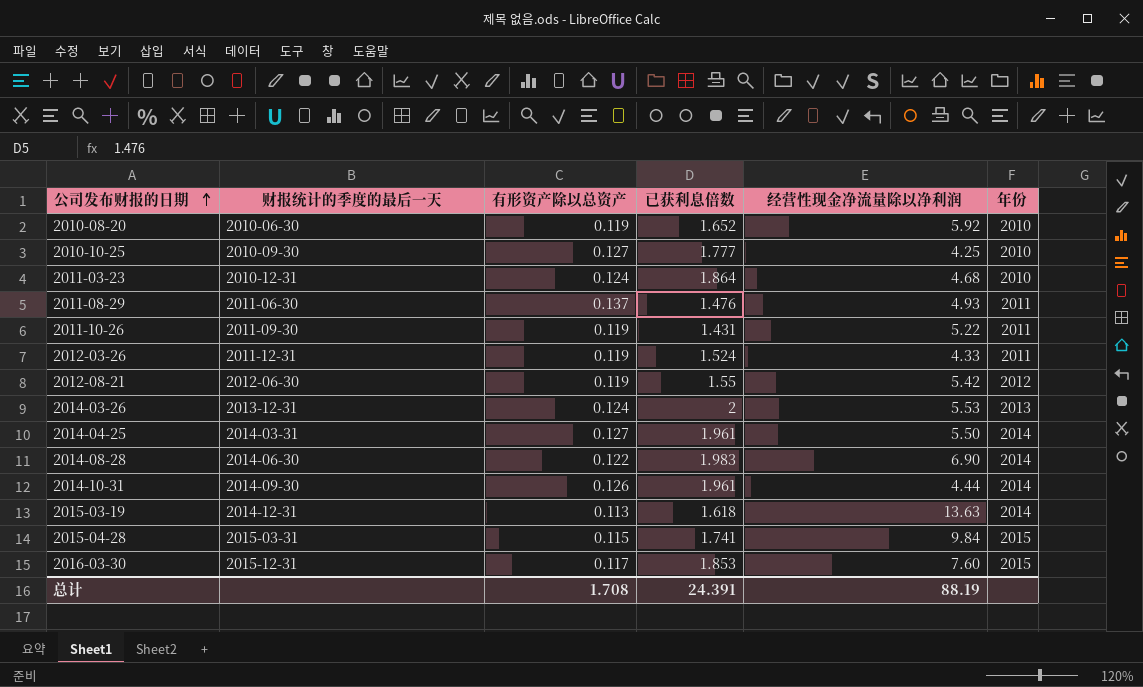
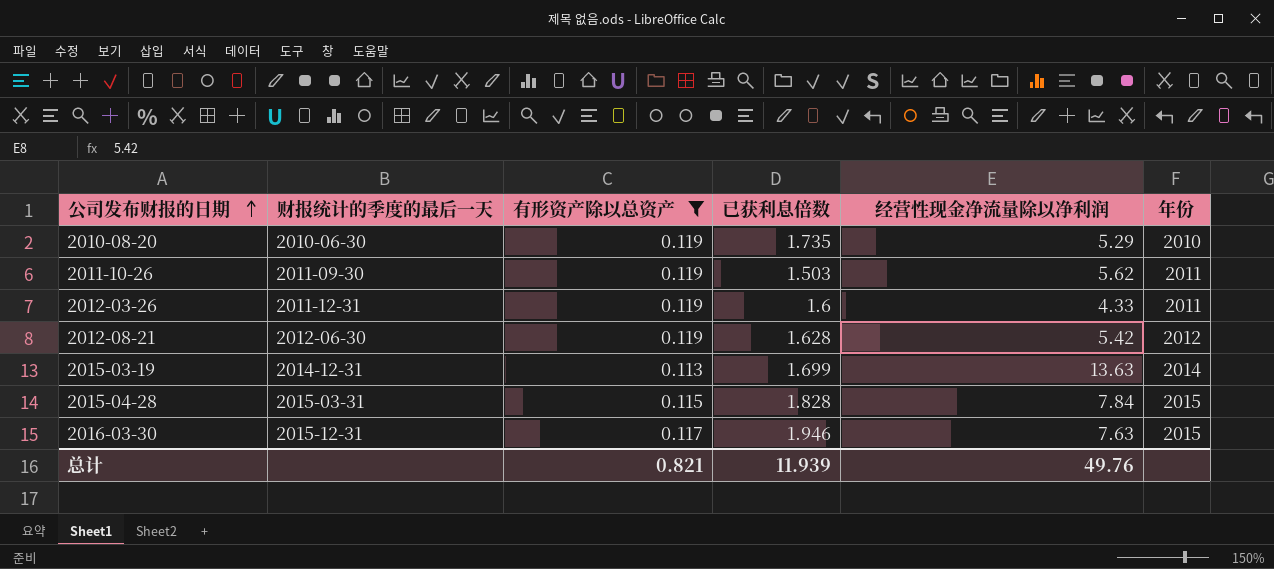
filter: none -> 有形资产除以总资产 <= 0.119
2010-08-20 | 已获利息倍数: 1.652 -> 1.735
2010-08-20 | 经营性现金净流量除以净利润: 5.92 -> 5.29
2011-10-26 | 已获利息倍数: 1.431 -> 1.503
2011-10-26 | 经营性现金净流量除以净利润: 5.22 -> 5.62
2012-03-26 | 已获利息倍数: 1.524 -> 1.6
2012-08-21 | 已获利息倍数: 1.55 -> 1.628
2015-03-19 | 已获利息倍数: 1.618 -> 1.699
2015-04-28 | 已获利息倍数: 1.741 -> 1.828
2015-04-28 | 经营性现金净流量除以净利润: 9.84 -> 7.84
2016-03-30 | 已获利息倍数: 1.853 -> 1.946
2016-03-30 | 经营性现金净流量除以净利润: 7.60 -> 7.63
总计 | 有形资产除以总资产: 1.708 -> 0.821
总计 | 已获利息倍数: 24.391 -> 11.939
总计 | 经营性现金净流量除以净利润: 88.19 -> 49.76

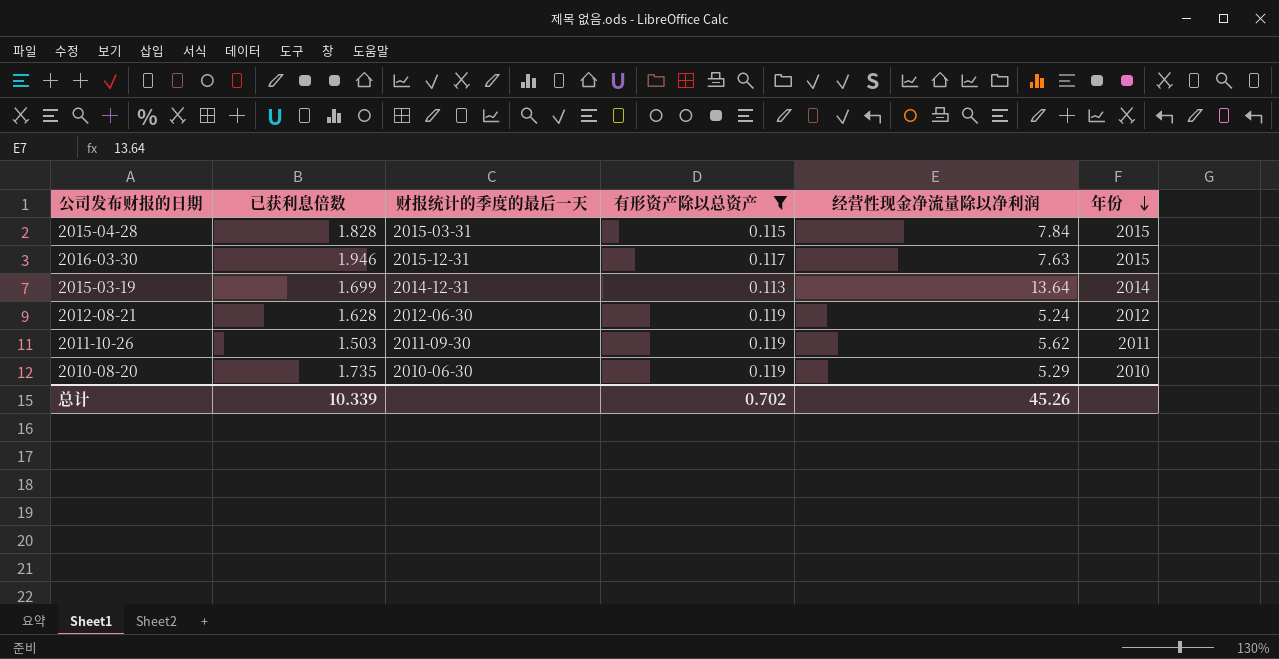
row order: 公司发布财报的日期 ascending -> 年份 descending
column 已获利息倍数 | position: 4 -> 2
row 2012-03-26: 2011-12-31 | 0.119 | 1.6 | 4.33 | 2011 -> none
2015-03-19 | 经营性现金净流量除以净利润: 13.63 -> 13.64
2012-08-21 | 经营性现金净流量除以净利润: 5.42 -> 5.24
总计 | 已获利息倍数: 11.939 -> 10.339
总计 | 有形资产除以总资产: 0.821 -> 0.702
总计 | 经营性现金净流量除以净利润: 49.76 -> 45.26

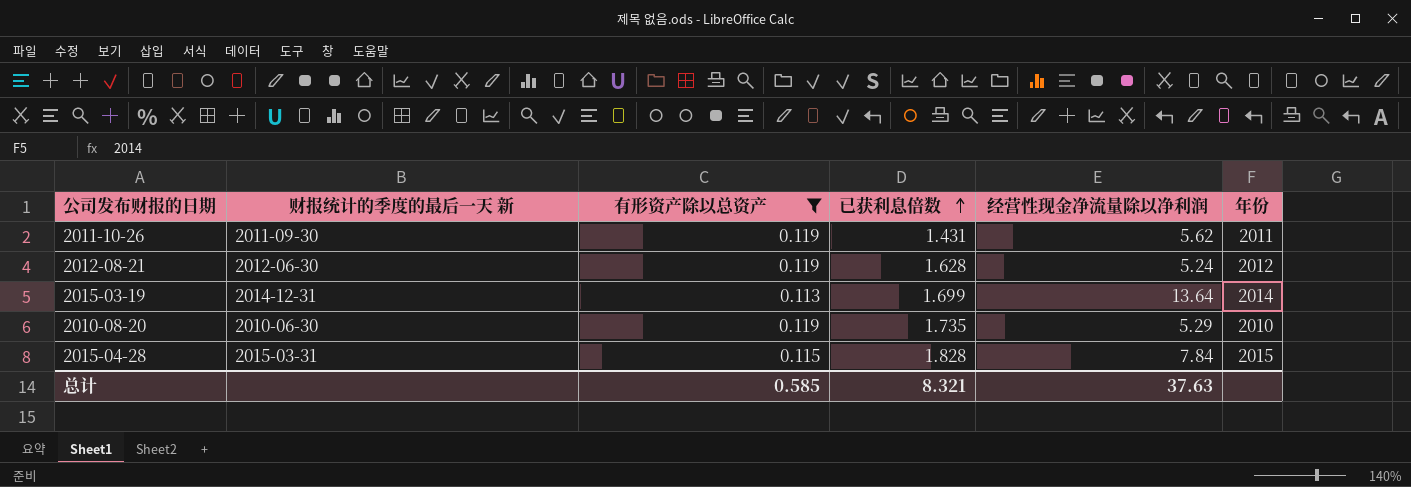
row order: 年份 descending -> 已获利息倍数 ascending
column name: 财报统计的季度的最后一天 -> 财报统计的季度的最后一天 新
column 已获利息倍数 | position: 2 -> 4
row 2016-03-30: 1.946 | 2015-12-31 | 0.117 | 7.63 | 2015 -> none
2011-10-26 | 已获利息倍数: 1.503 -> 1.431
总计 | 有形资产除以总资产: 0.702 -> 0.585
总计 | 已获利息倍数: 10.339 -> 8.321
总计 | 经营性现金净流量除以净利润: 45.26 -> 37.63

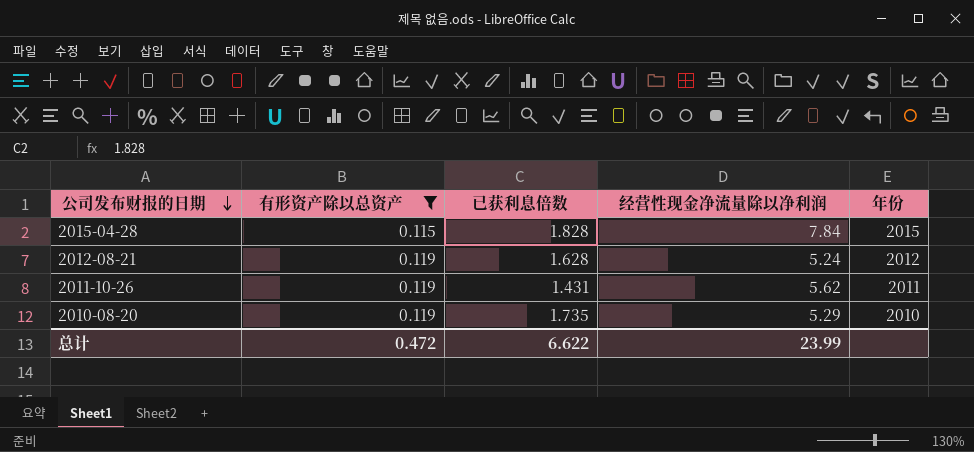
row order: 已获利息倍数 ascending -> 公司发布财报的日期 descending
column 财报统计的季度的最后一天 新 | position: 2 -> none
row 2015-03-19: 2014-12-31 | 0.113 | 1.699 | 13.64 | 2014 -> none
总计 | 有形资产除以总资产: 0.585 -> 0.472
总计 | 已获利息倍数: 8.321 -> 6.622
总计 | 经营性现金净流量除以净利润: 37.63 -> 23.99

